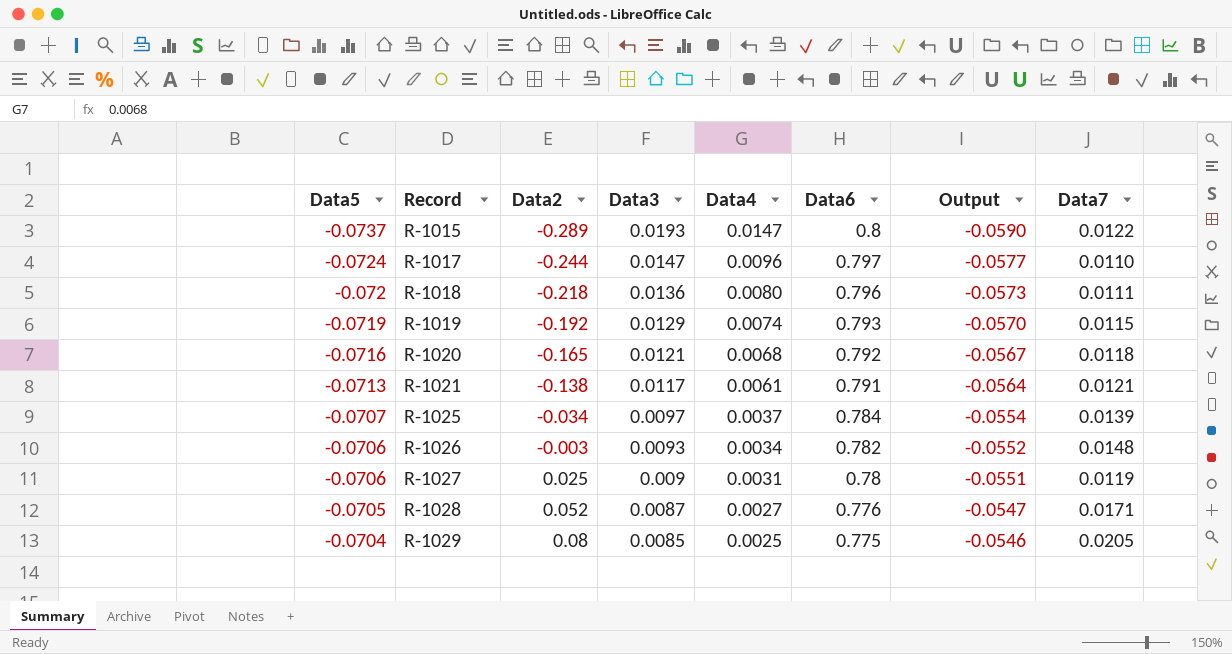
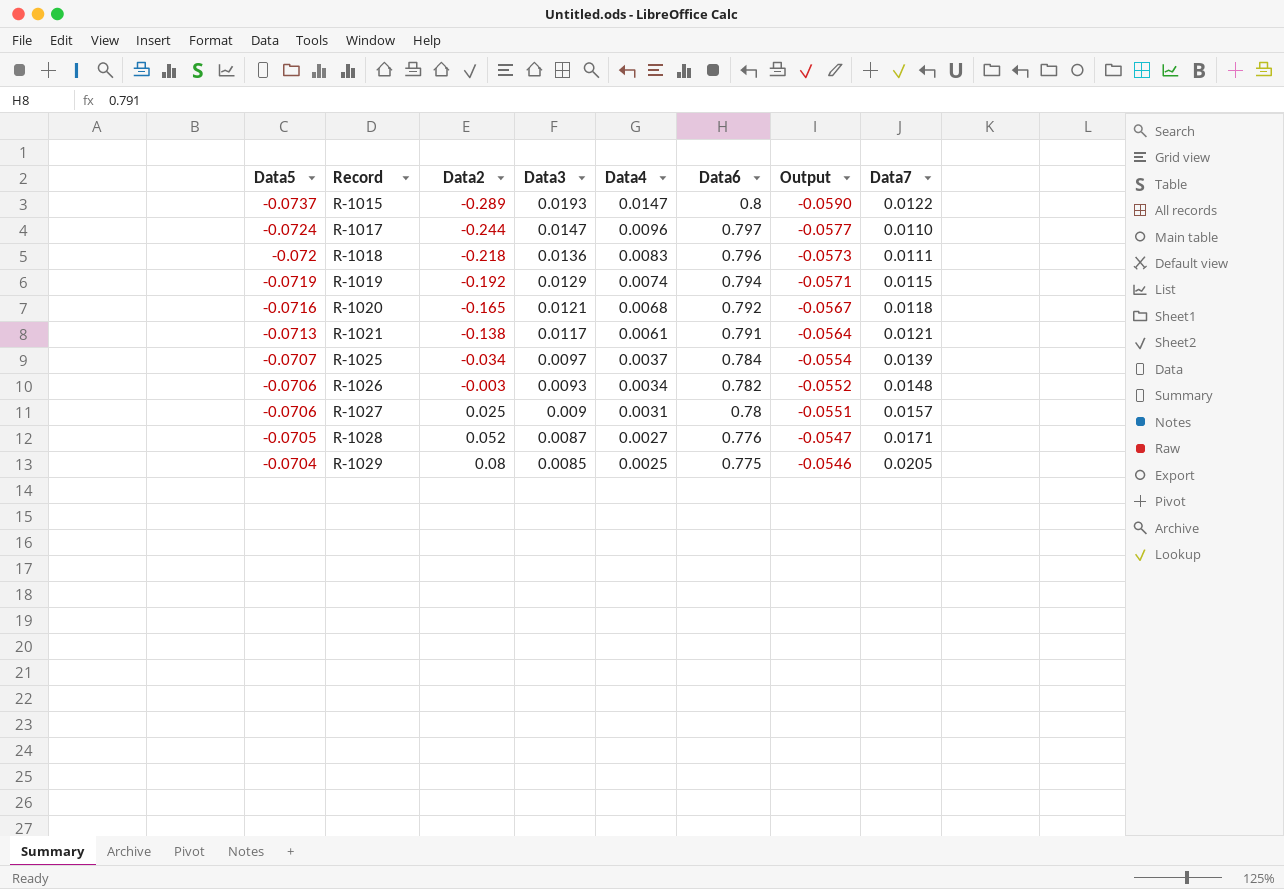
R-1018 | Data4: 0.0080 -> 0.0083
R-1019 | Data6: 0.793 -> 0.794
R-1019 | Output: -0.0570 -> -0.0571
R-1027 | Data7: 0.0119 -> 0.0157

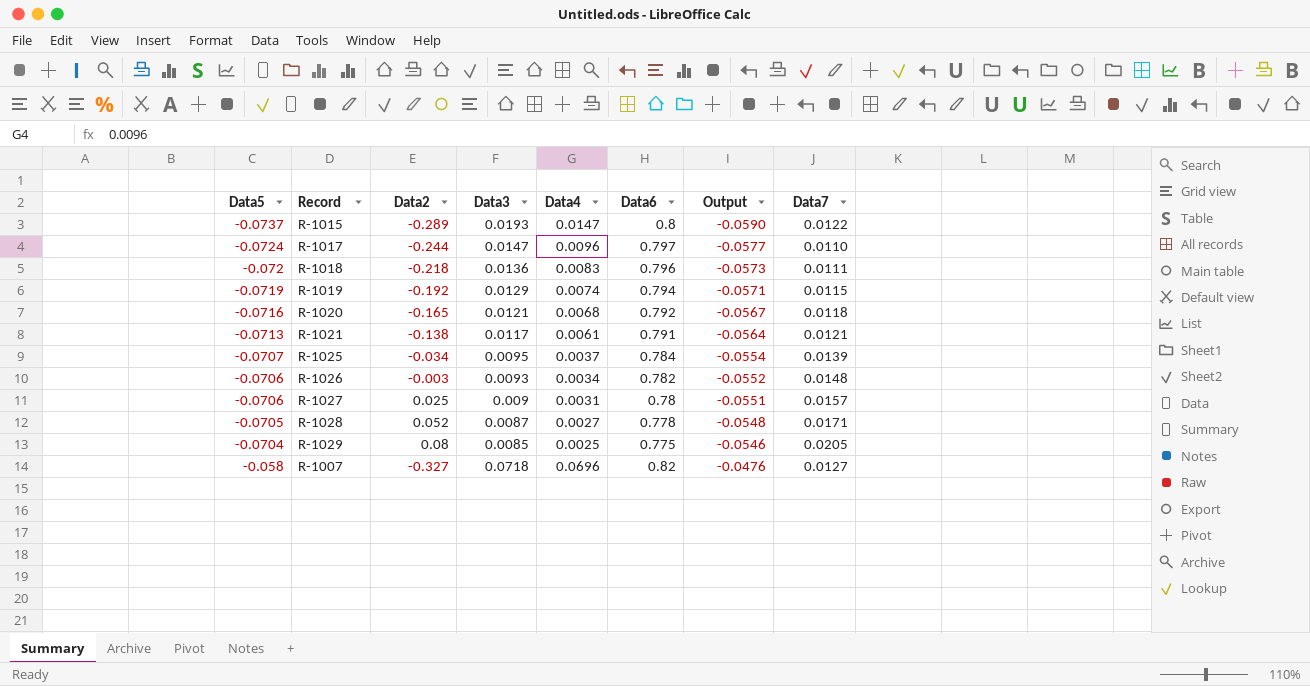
R-1025 | Data3: 0.0097 -> 0.0095
R-1028 | Data6: 0.776 -> 0.778
R-1028 | Output: -0.0547 -> -0.0548
row R-1007: none -> -0.058 | -0.327 | 0.0718 | 0.0696 | 0.82 | -0.0476 | 0.0127

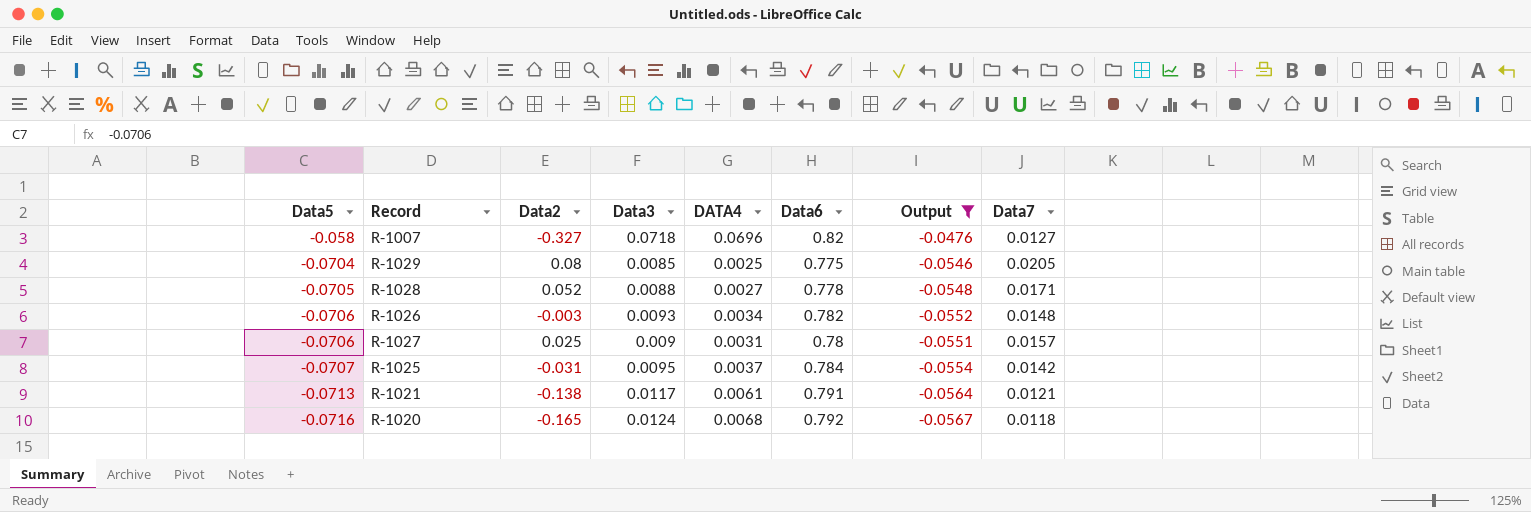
filter: none -> Output >= -0.0567
row order: Data5 ascending -> Data5 descending
column name: Data4 -> DATA4
R-1028 | Data3: 0.0087 -> 0.0088
R-1025 | Data2: -0.034 -> -0.031
R-1025 | Data7: 0.0139 -> 0.0142
R-1020 | Data3: 0.0121 -> 0.0124

